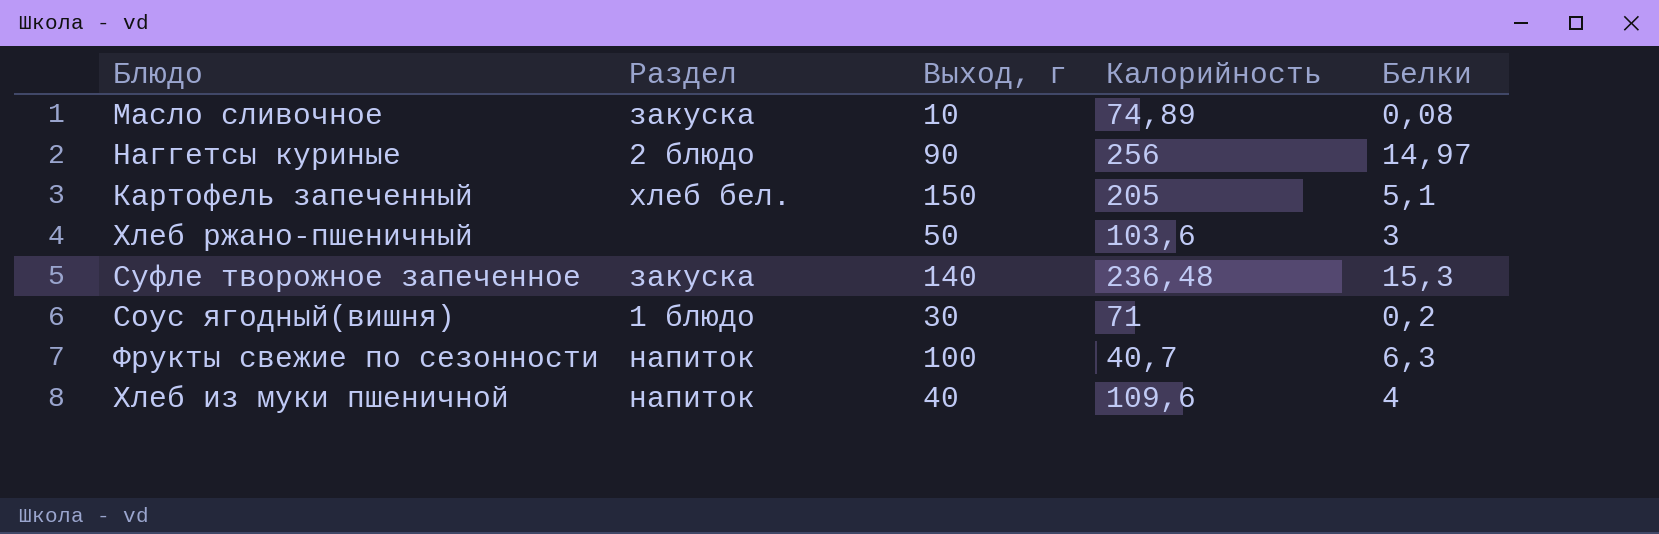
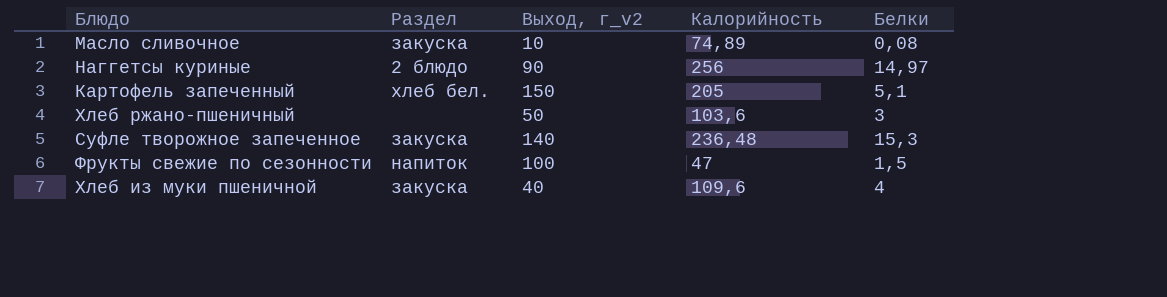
column name: Выход, г -> Выход, г_v2
row Соус ягодный(вишня): 1 блюдо | 30 | 71 | 0,2 -> none
Фрукты свежие по сезонности | Калорийность: 40,7 -> 47
Фрукты свежие по сезонности | Белки: 6,3 -> 1,5
Хлеб из муки пшеничной | Раздел: напиток -> закуска

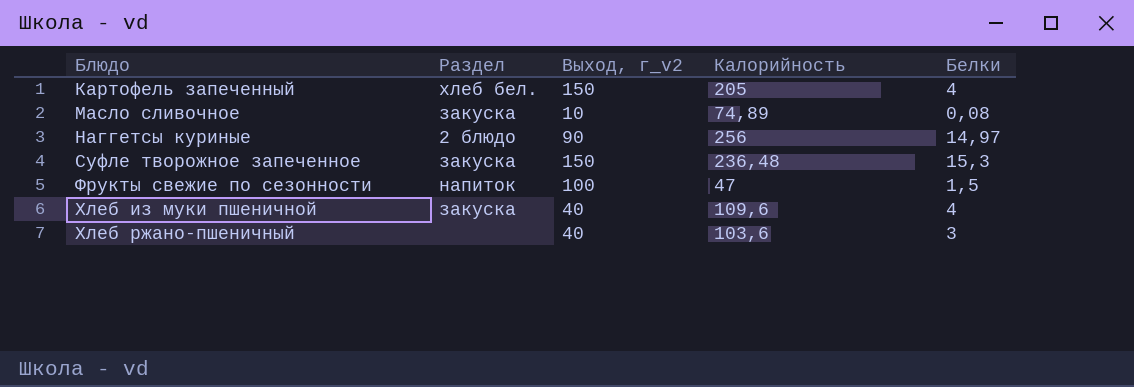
row order: none -> Блюдо ascending
Картофель запеченный | Белки: 5,1 -> 4
Суфле творожное запеченное | Выход, г_v2: 140 -> 150
Хлеб ржано-пшеничный | Выход, г_v2: 50 -> 40

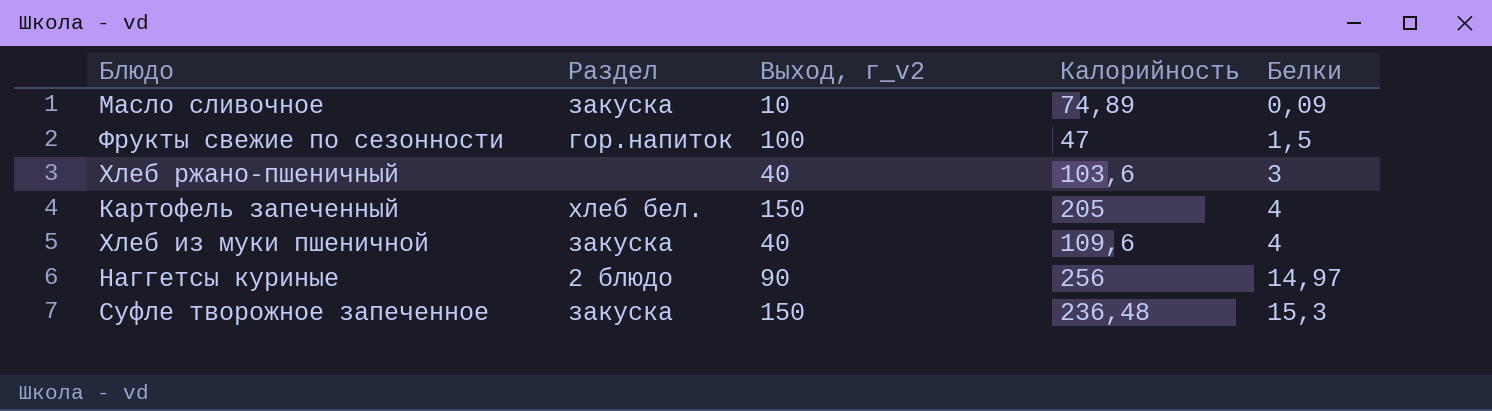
row order: Блюдо ascending -> Белки ascending
Масло сливочное | Белки: 0,08 -> 0,09
Фрукты свежие по сезонности | Раздел: напиток -> гор.напиток

